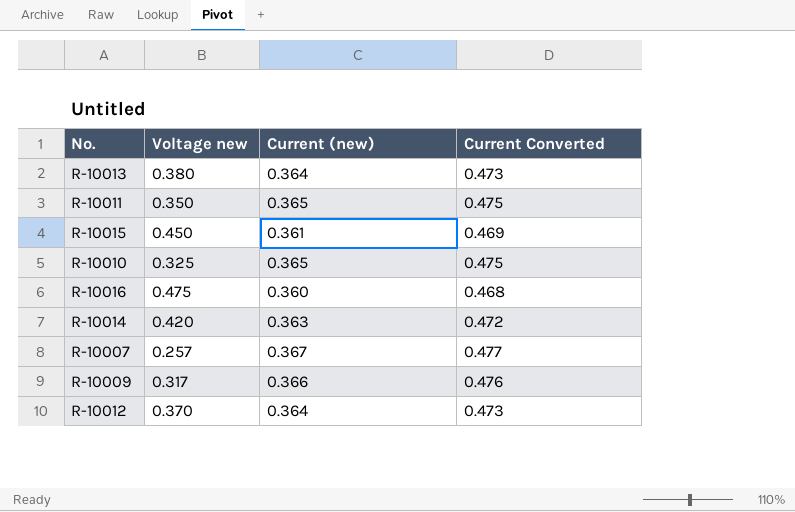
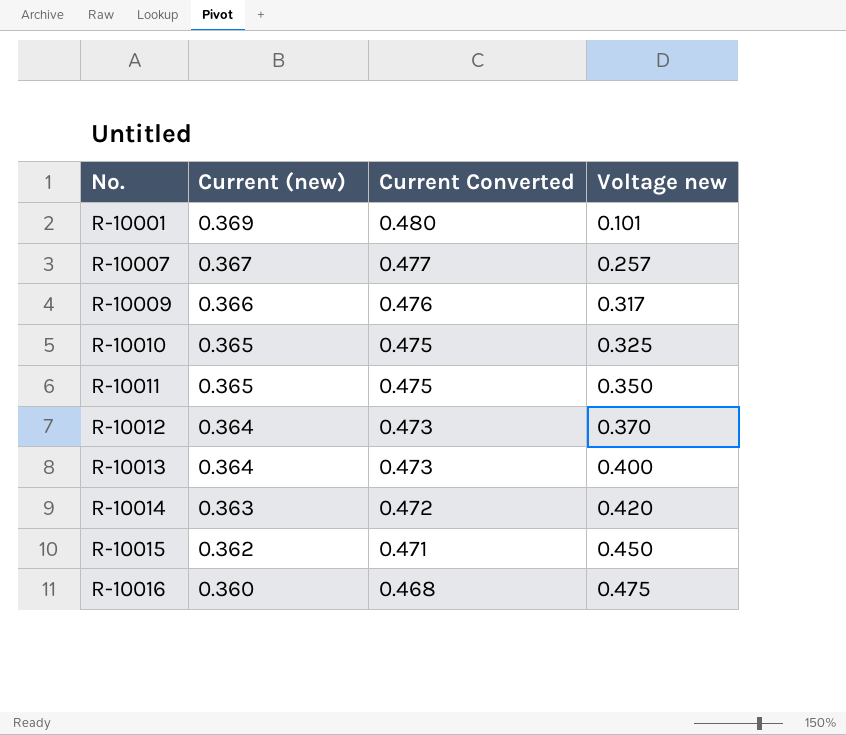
row order: none -> No. ascending
column Voltage new | position: 2 -> 4
row R-10001: none -> 0.369 | 0.480 | 0.101
R-10013 | Voltage new: 0.380 -> 0.400
R-10015 | Current (new): 0.361 -> 0.362
R-10015 | Current Converted: 0.469 -> 0.471

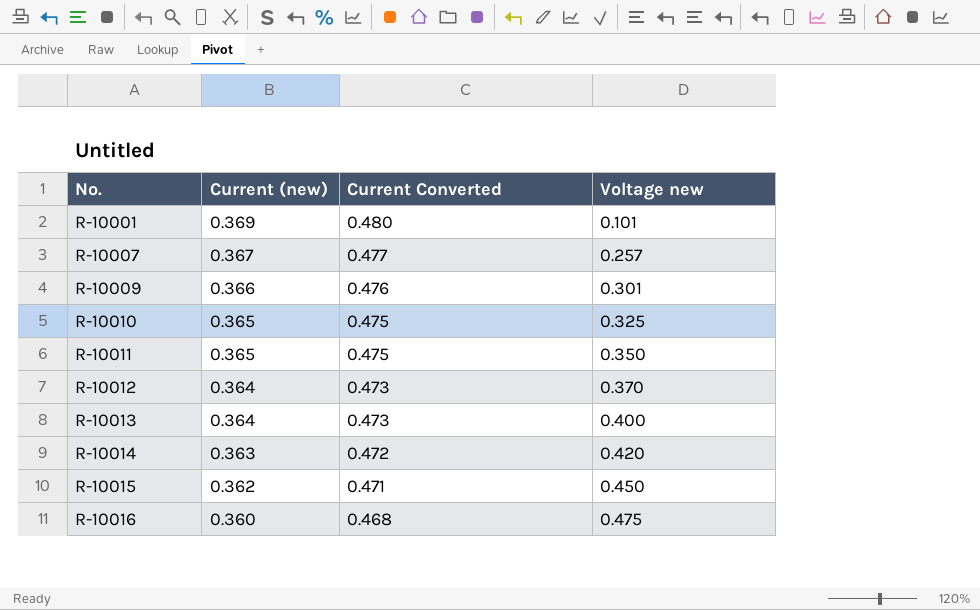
R-10009 | Voltage new: 0.317 -> 0.301

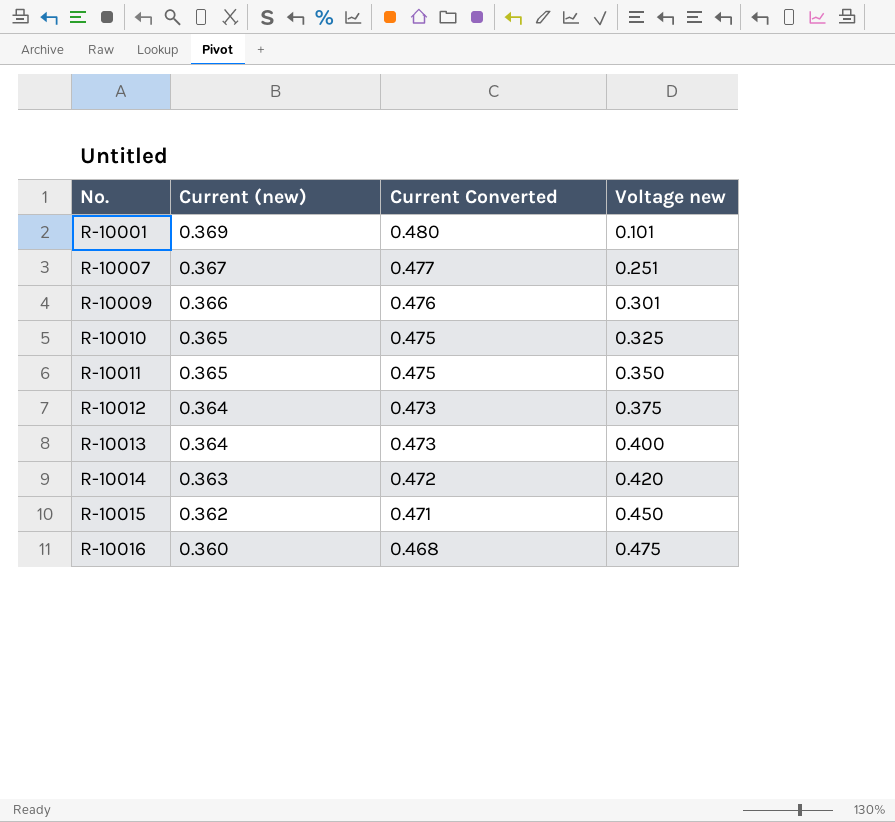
R-10007 | Voltage new: 0.257 -> 0.251
R-10012 | Voltage new: 0.370 -> 0.375

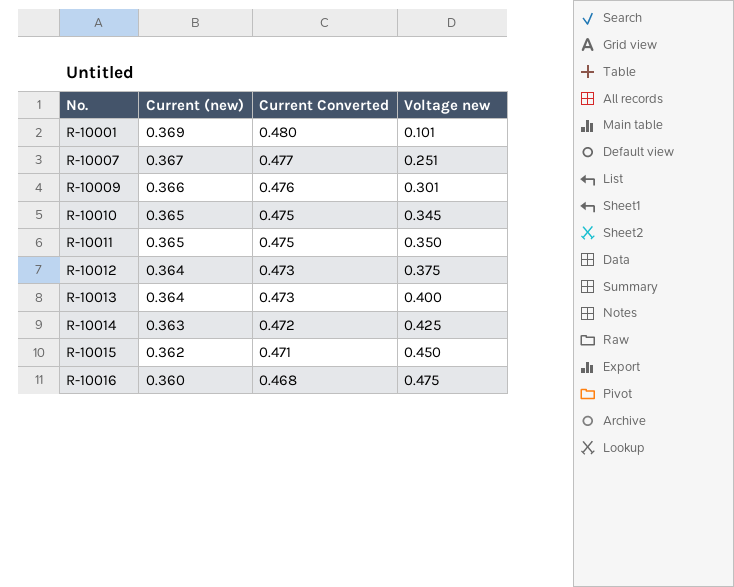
R-10010 | Voltage new: 0.325 -> 0.345
R-10014 | Voltage new: 0.420 -> 0.425

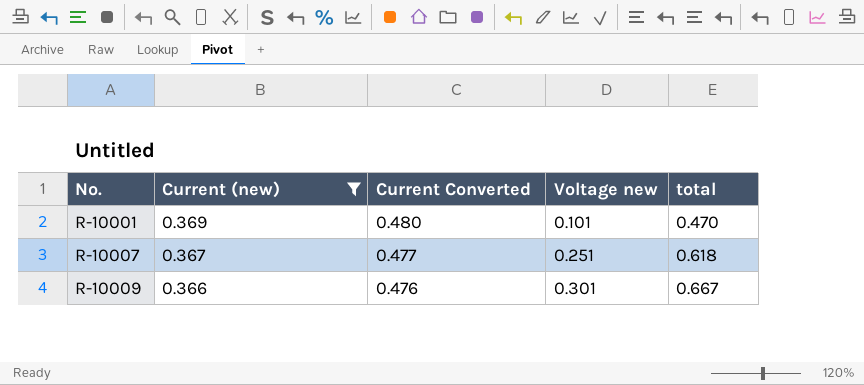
filter: none -> Current (new) >= 0.366
column total | formula: none -> [Current (new)] + [Voltage new]

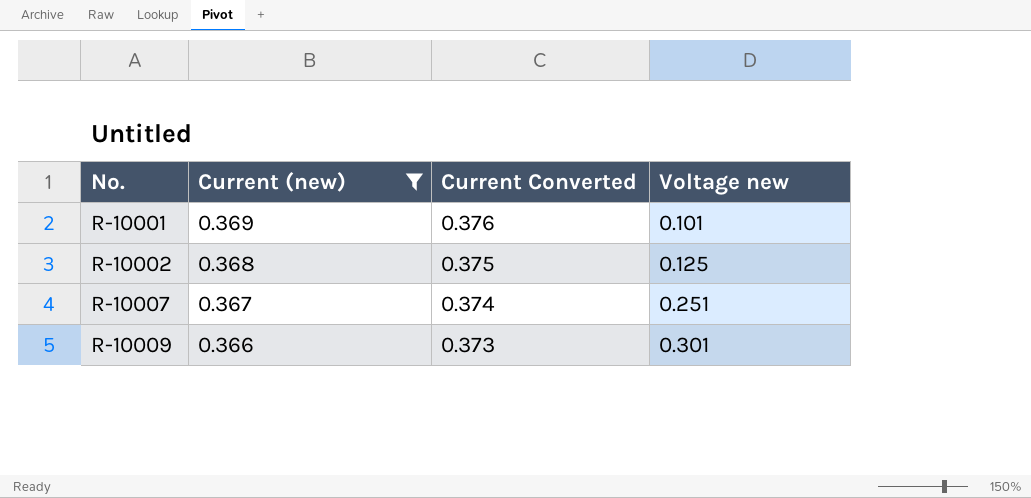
column total | formula: [Current (new)] + [Voltage new] -> none
column Current Converted | formula: [Current (new)] * 1.3 -> [Current (new)] * 1.02
row R-10002: none -> 0.368 | 0.375 | 0.125

